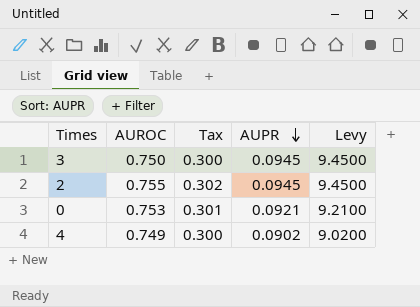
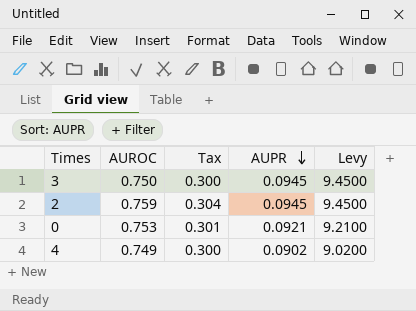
2 | AUROC: 0.755 -> 0.759
2 | Tax: 0.302 -> 0.304

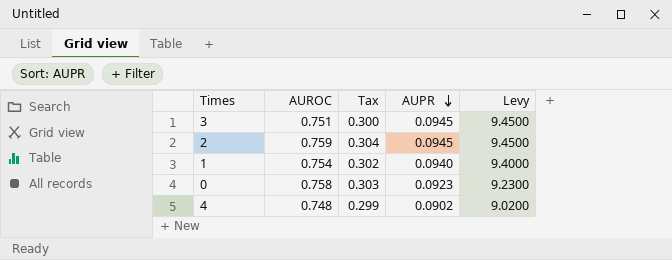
3 | AUROC: 0.750 -> 0.751
row 1: none -> 0.754 | 0.302 | 0.0940 | 9.4000
0 | AUROC: 0.753 -> 0.758
0 | Tax: 0.301 -> 0.303
0 | AUPR: 0.0921 -> 0.0923
0 | Levy: 9.2100 -> 9.2300
4 | AUROC: 0.749 -> 0.748
4 | Tax: 0.300 -> 0.299

